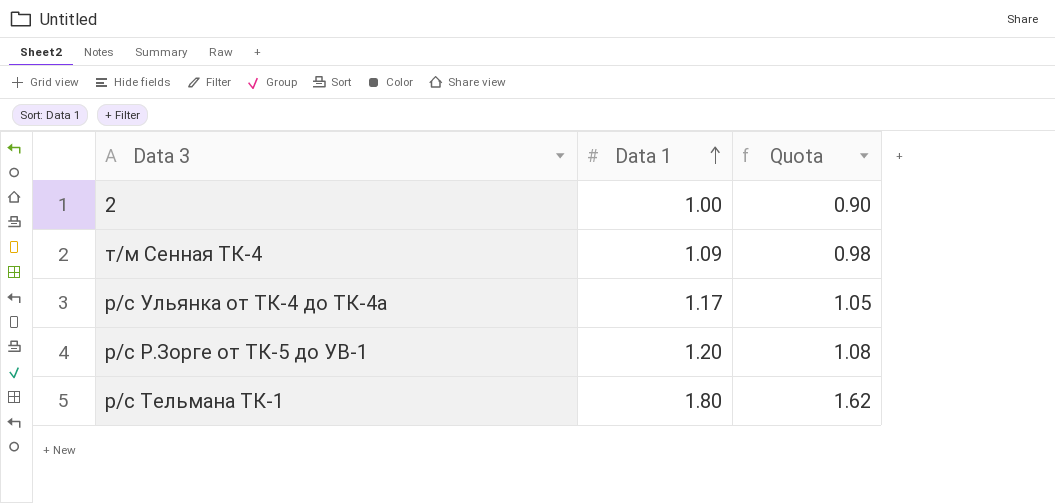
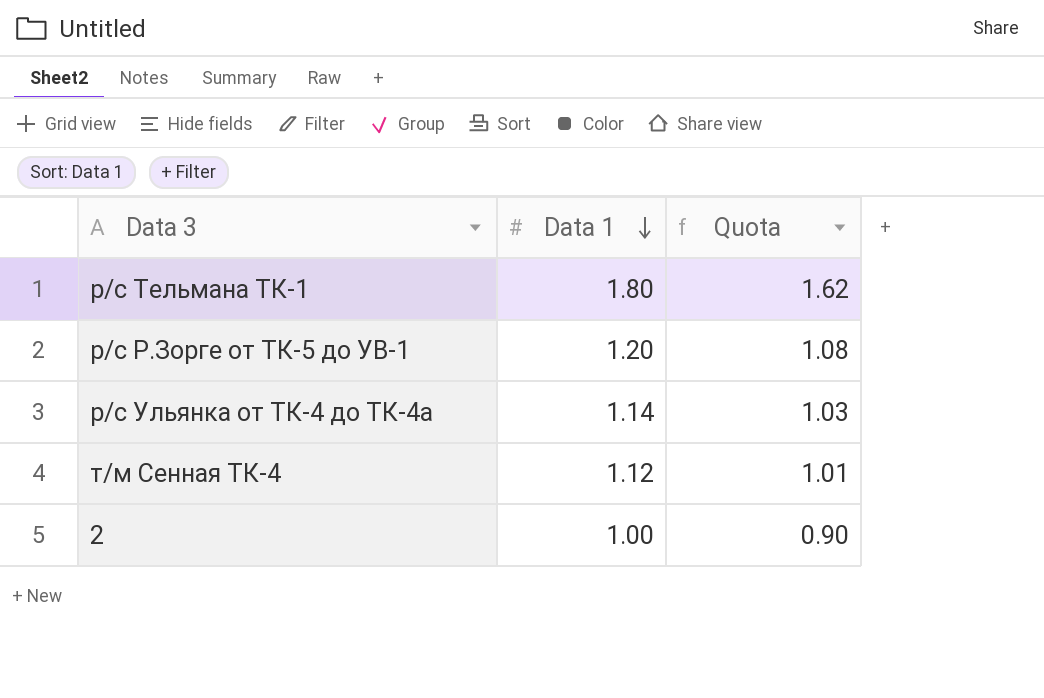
row order: Data 1 ascending -> Data 1 descending
р/с Ульянка от ТК-4 до ТК-4а | Data 1: 1.17 -> 1.14
р/с Ульянка от ТК-4 до ТК-4а | Quota: 1.05 -> 1.03
т/м Сенная ТК-4 | Data 1: 1.09 -> 1.12
т/м Сенная ТК-4 | Quota: 0.98 -> 1.01

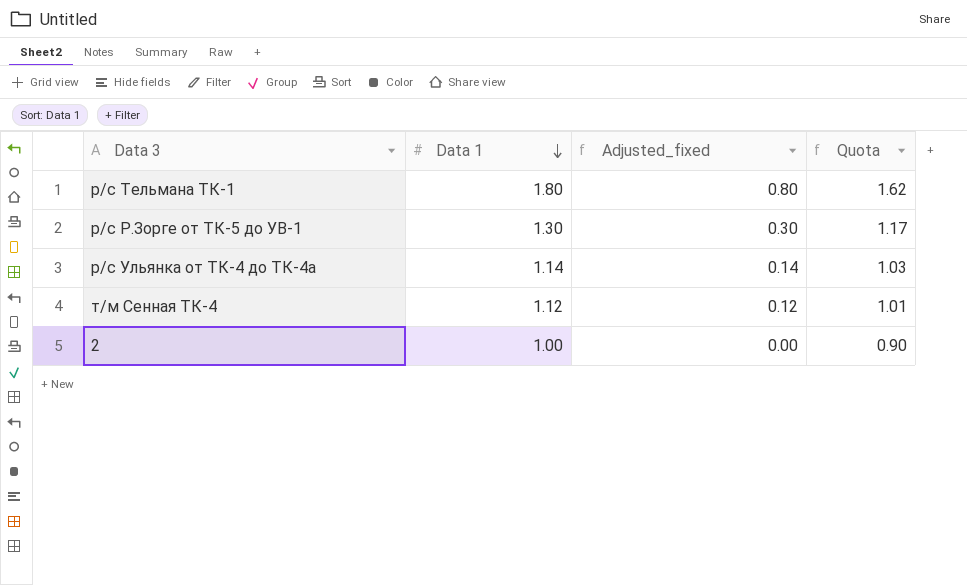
column Adjusted_fixed | formula: none -> [Data 1] - 1
р/с Р.Зорге от ТК-5 до УВ-1 | Data 1: 1.20 -> 1.30
р/с Р.Зорге от ТК-5 до УВ-1 | Quota: 1.08 -> 1.17

